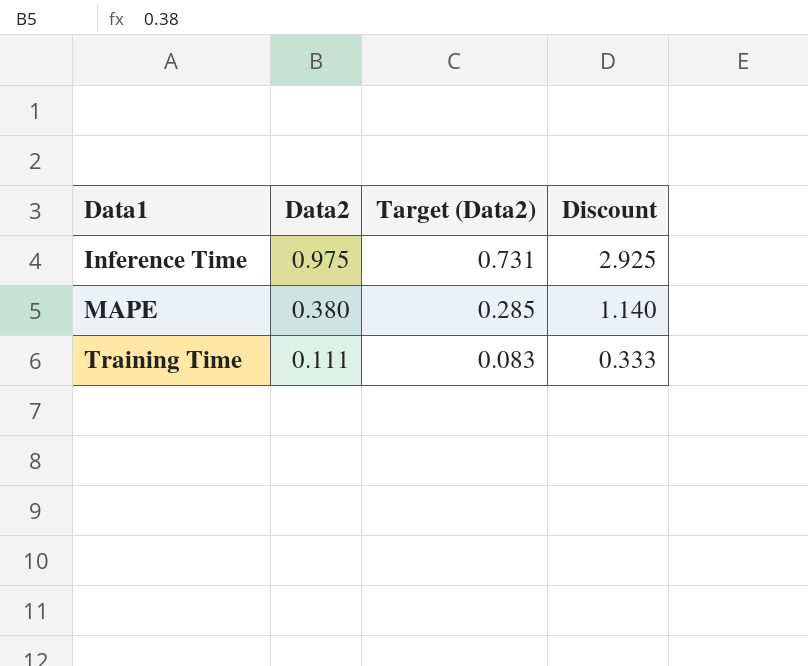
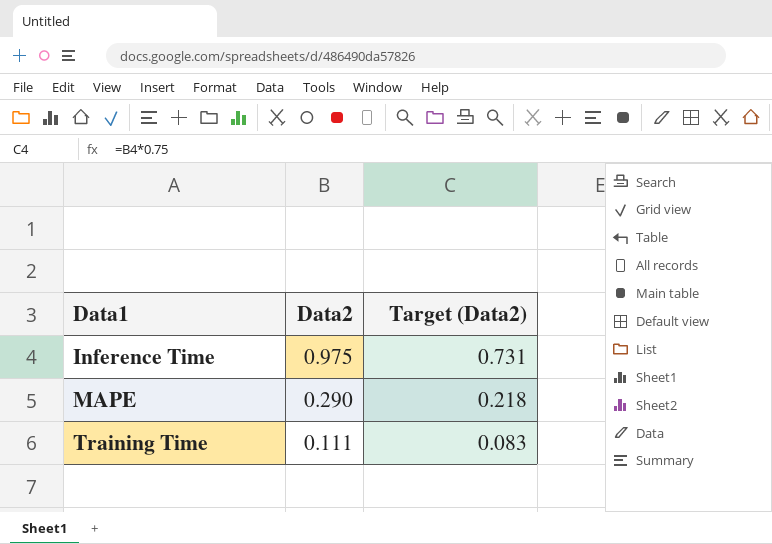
column Discount | formula: [Data2] * 3 -> none
MAPE | Data2: 0.380 -> 0.290
MAPE | Target (Data2): 0.285 -> 0.218

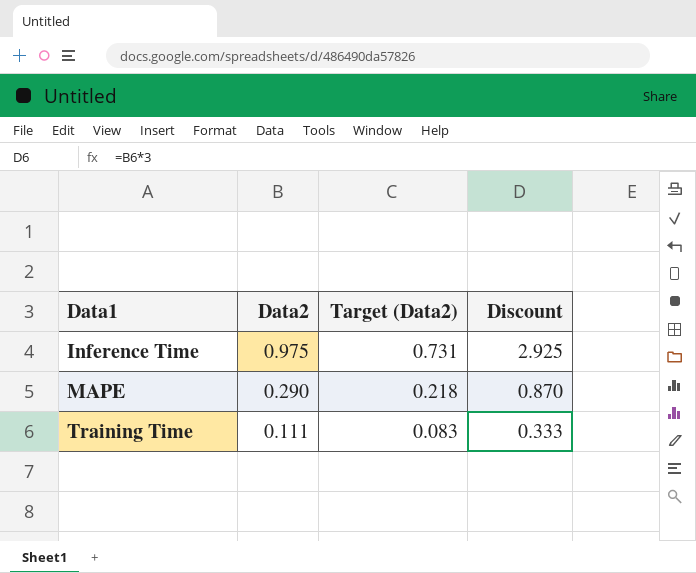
column Discount | formula: none -> [Data2] * 3

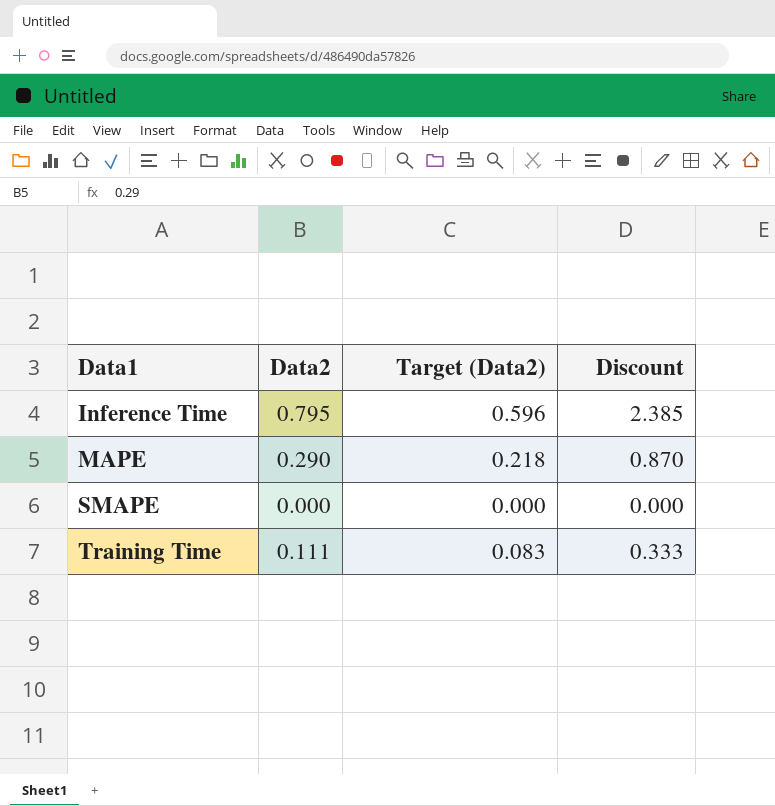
Inference Time | Data2: 0.975 -> 0.795
Inference Time | Target (Data2): 0.731 -> 0.596
Inference Time | Discount: 2.925 -> 2.385
row SMAPE: none -> 0.000 | 0.000 | 0.000

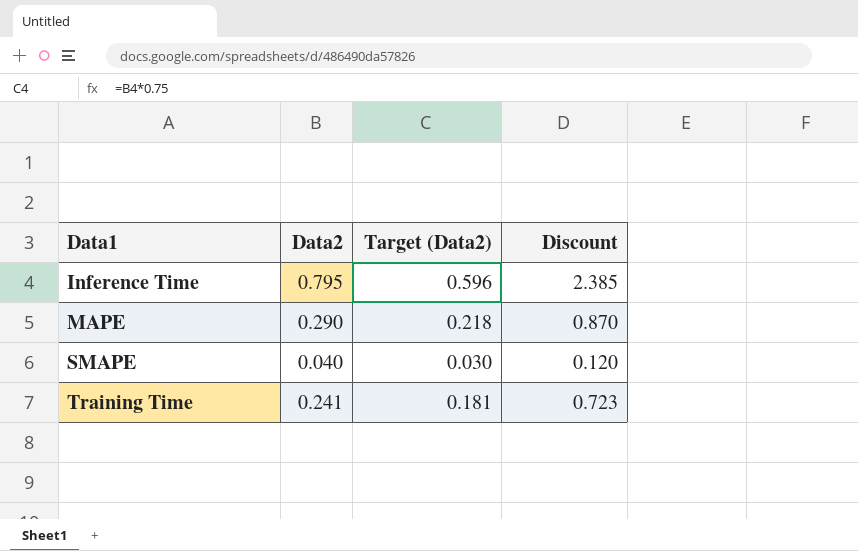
SMAPE | Data2: 0.000 -> 0.040
SMAPE | Target (Data2): 0.000 -> 0.030
SMAPE | Discount: 0.000 -> 0.120
Training Time | Data2: 0.111 -> 0.241
Training Time | Target (Data2): 0.083 -> 0.181
Training Time | Discount: 0.333 -> 0.723

